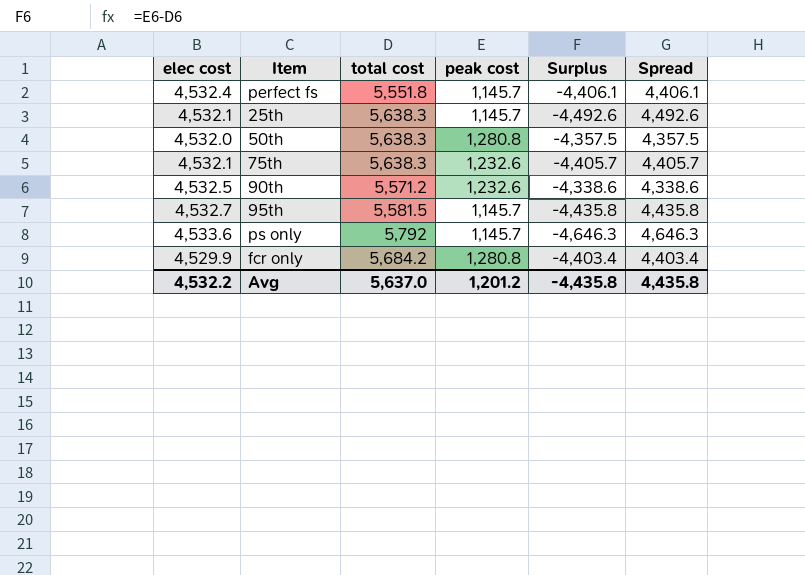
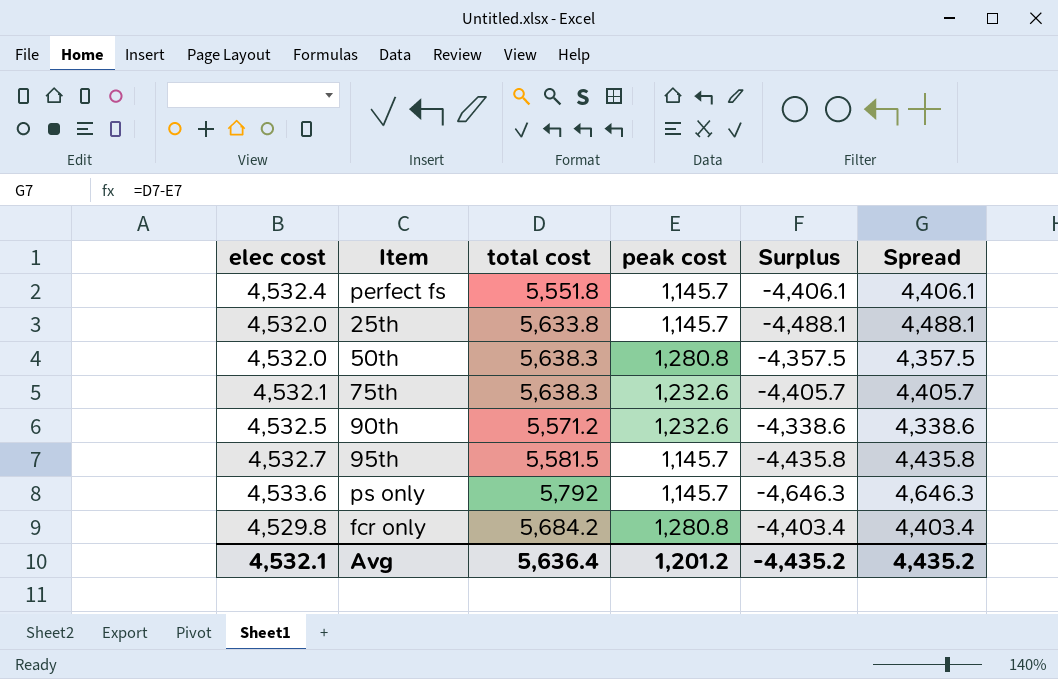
25th | elec cost: 4,532.1 -> 4,532.0
25th | total cost: 5,638.3 -> 5,633.8
25th | Surplus: -4,492.6 -> -4,488.1
25th | Spread: 4,492.6 -> 4,488.1
fcr only | elec cost: 4,529.9 -> 4,529.8
Avg | elec cost: 4,532.2 -> 4,532.1
Avg | total cost: 5,637.0 -> 5,636.4
Avg | Surplus: -4,435.8 -> -4,435.2
Avg | Spread: 4,435.8 -> 4,435.2

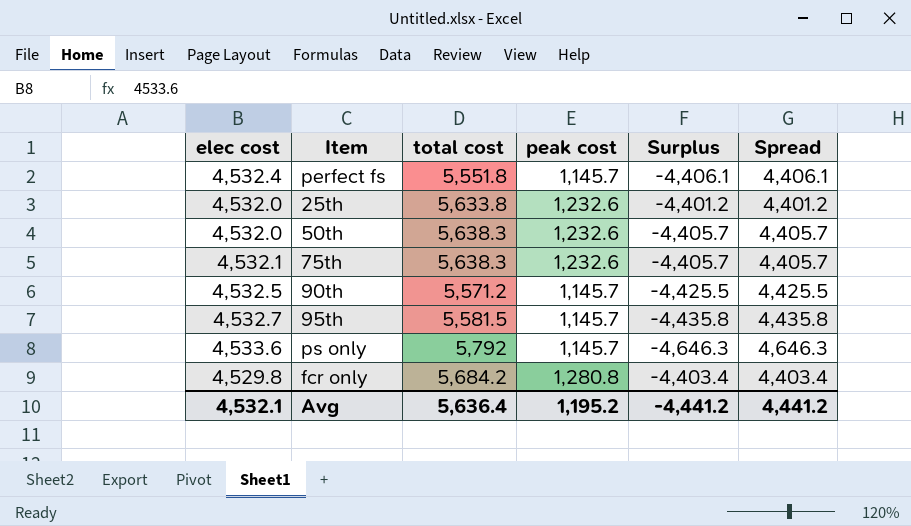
25th | peak cost: 1,145.7 -> 1,232.6
25th | Surplus: -4,488.1 -> -4,401.2
25th | Spread: 4,488.1 -> 4,401.2
50th | peak cost: 1,280.8 -> 1,232.6
50th | Surplus: -4,357.5 -> -4,405.7
50th | Spread: 4,357.5 -> 4,405.7
90th | peak cost: 1,232.6 -> 1,145.7
90th | Surplus: -4,338.6 -> -4,425.5
90th | Spread: 4,338.6 -> 4,425.5
Avg | peak cost: 1,201.2 -> 1,195.2
Avg | Surplus: -4,435.2 -> -4,441.2
Avg | Spread: 4,435.2 -> 4,441.2

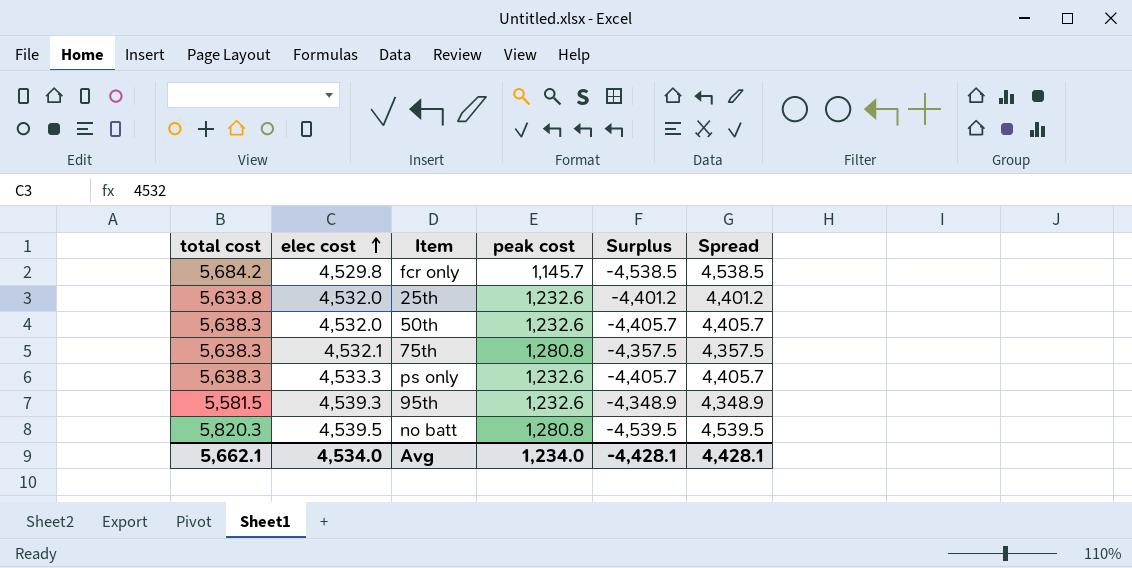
row order: none -> elec cost ascending
column total cost | position: 3 -> 1
row perfect fs: 4,532.4 | 5,551.8 | 1,145.7 | -4,406.1 | 4,406.1 -> none
row 90th: 4,532.5 | 5,571.2 | 1,145.7 | -4,425.5 | 4,425.5 -> none
fcr only | peak cost: 1,280.8 -> 1,145.7
fcr only | Surplus: -4,403.4 -> -4,538.5
fcr only | Spread: 4,403.4 -> 4,538.5
75th | peak cost: 1,232.6 -> 1,280.8
75th | Surplus: -4,405.7 -> -4,357.5
75th | Spread: 4,405.7 -> 4,357.5
ps only | total cost: 5,792 -> 5,638.3
ps only | elec cost: 4,533.6 -> 4,533.3
ps only | peak cost: 1,145.7 -> 1,232.6
ps only | Surplus: -4,646.3 -> -4,405.7
ps only | Spread: 4,646.3 -> 4,405.7
95th | elec cost: 4,532.7 -> 4,539.3
95th | peak cost: 1,145.7 -> 1,232.6
95th | Surplus: -4,435.8 -> -4,348.9
95th | Spread: 4,435.8 -> 4,348.9
row no batt: none -> 5,820.3 | 4,539.5 | 1,280.8 | -4,539.5 | 4,539.5
Avg | total cost: 5,636.4 -> 5,662.1
Avg | elec cost: 4,532.1 -> 4,534.0
Avg | peak cost: 1,195.2 -> 1,234.0
Avg | Surplus: -4,441.2 -> -4,428.1
Avg | Spread: 4,441.2 -> 4,428.1

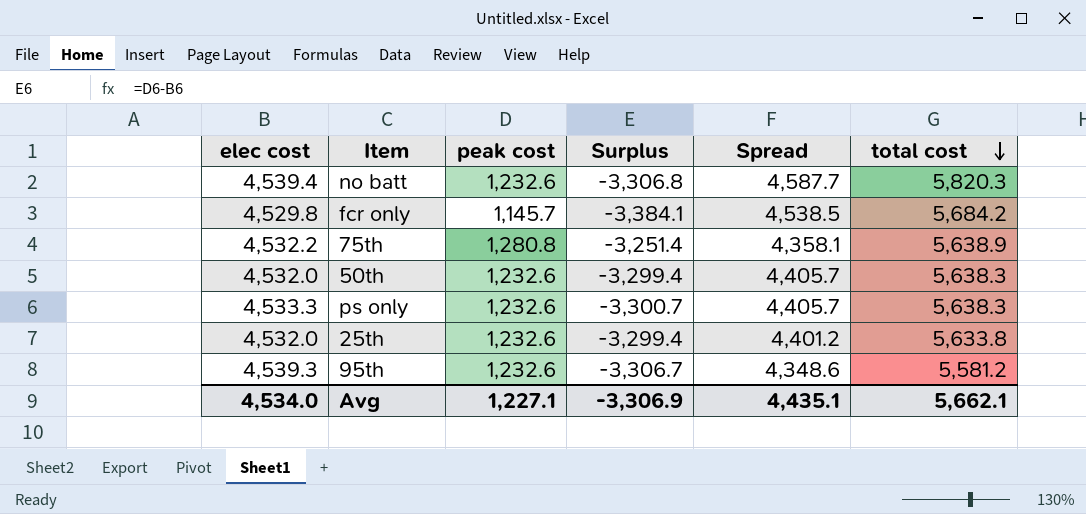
row order: elec cost ascending -> total cost descending
column Surplus | formula: [peak cost] - [total cost] -> [peak cost] - [elec cost]
column total cost | position: 1 -> 6
no batt | elec cost: 4,539.5 -> 4,539.4
no batt | peak cost: 1,280.8 -> 1,232.6
no batt | Spread: 4,539.5 -> 4,587.7
75th | elec cost: 4,532.1 -> 4,532.2
75th | Spread: 4,357.5 -> 4,358.1
75th | total cost: 5,638.3 -> 5,638.9
95th | Spread: 4,348.9 -> 4,348.6
95th | total cost: 5,581.5 -> 5,581.2
Avg | peak cost: 1,234.0 -> 1,227.1
Avg | Surplus: -4,428.1 -> -3,306.9
Avg | Spread: 4,428.1 -> 4,435.1

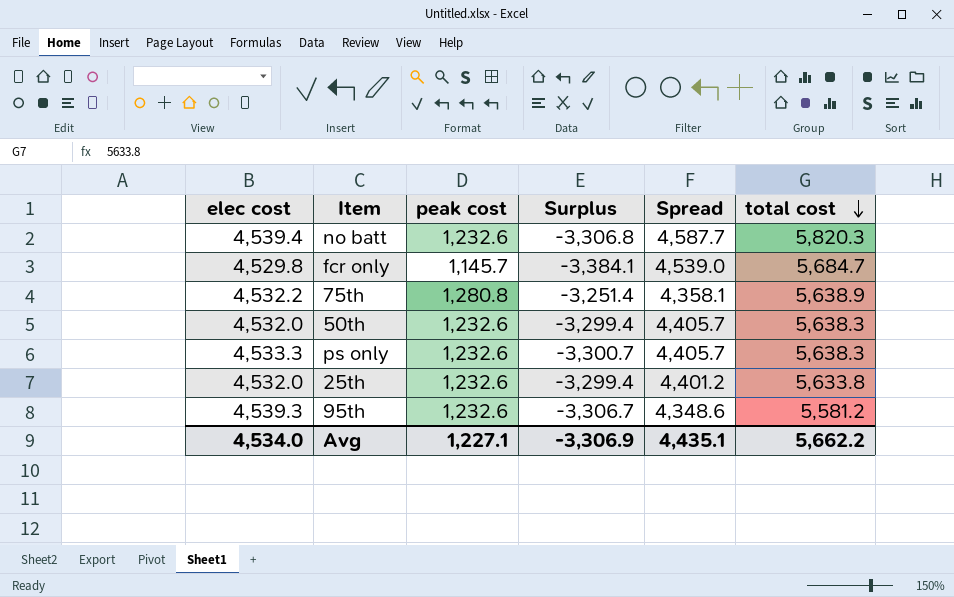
fcr only | Spread: 4,538.5 -> 4,539.0
fcr only | total cost: 5,684.2 -> 5,684.7
Avg | total cost: 5,662.1 -> 5,662.2

